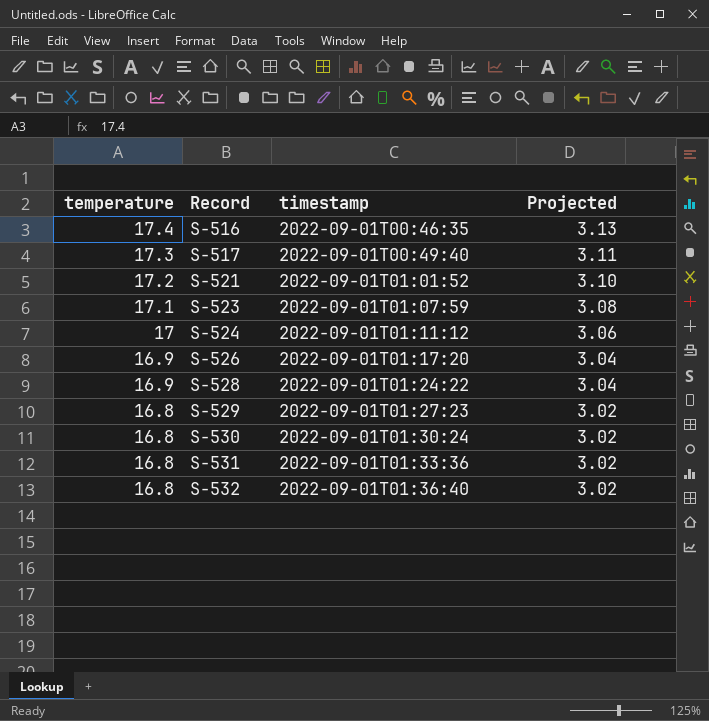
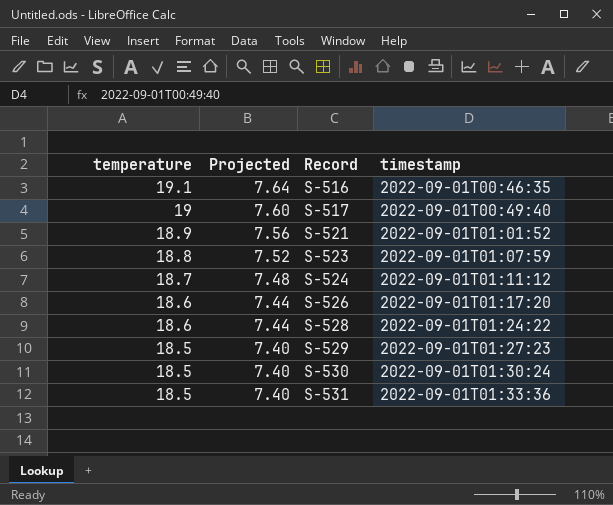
column Projected | formula: [temperature] * 0.18 -> [temperature] * 0.4
column Projected | position: 4 -> 2
row S-532: 16.8 | 2022-09-01T01:36:40 | 3.02 -> none
S-516 | temperature: 17.4 -> 19.1
S-517 | temperature: 17.3 -> 19
S-521 | temperature: 17.2 -> 18.9
S-523 | temperature: 17.1 -> 18.8
S-524 | temperature: 17 -> 18.7
S-526 | temperature: 16.9 -> 18.6
S-528 | temperature: 16.9 -> 18.6
S-529 | temperature: 16.8 -> 18.5
S-530 | temperature: 16.8 -> 18.5
S-531 | temperature: 16.8 -> 18.5

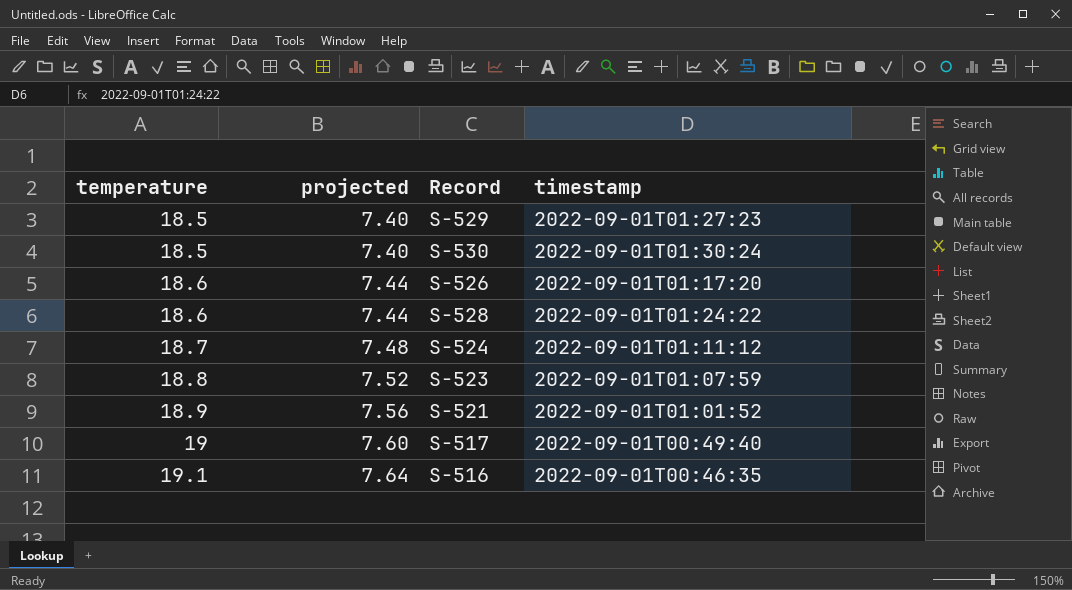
row order: temperature descending -> temperature ascending
column name: Projected -> projected
row S-531: 18.5 | 7.40 | 2022-09-01T01:33:36 -> none

